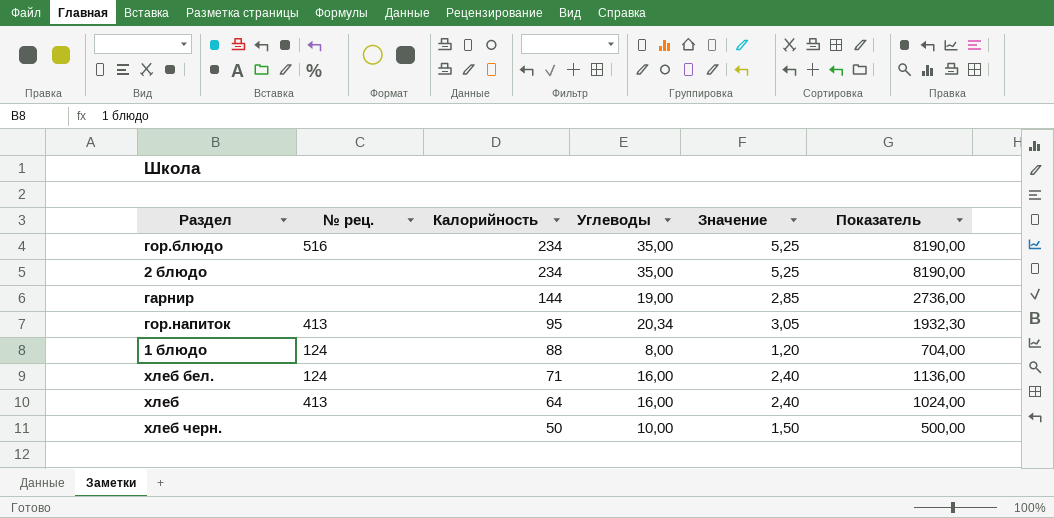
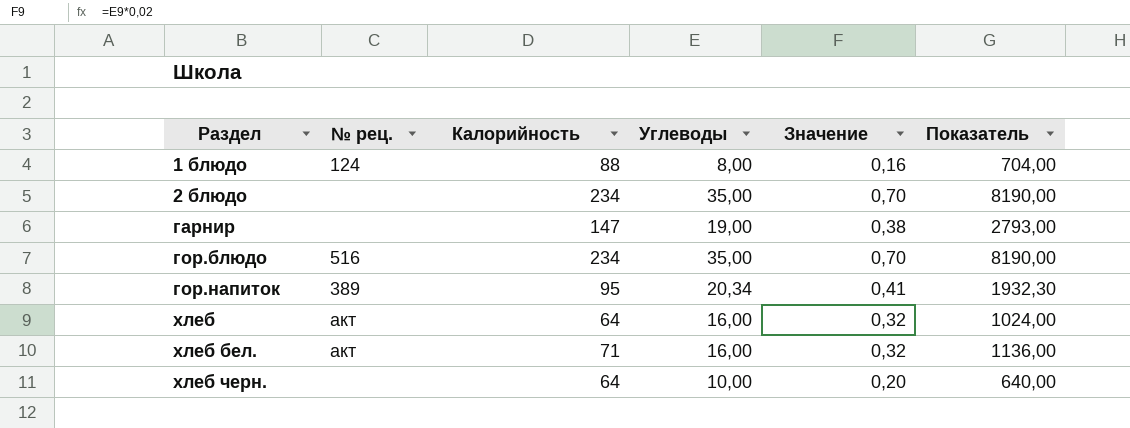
row order: Калорийность descending -> Раздел ascending
column Значение | formula: [Углеводы] * 0,15 -> [Углеводы] * 0,02
гарнир | Калорийность: 144 -> 147
гарнир | Показатель: 2736,00 -> 2793,00
гор.напиток | № рец.: 413 -> 389
хлеб | № рец.: 413 -> акт
хлеб бел. | № рец.: 124 -> акт
хлеб черн. | Калорийность: 50 -> 64
хлеб черн. | Показатель: 500,00 -> 640,00

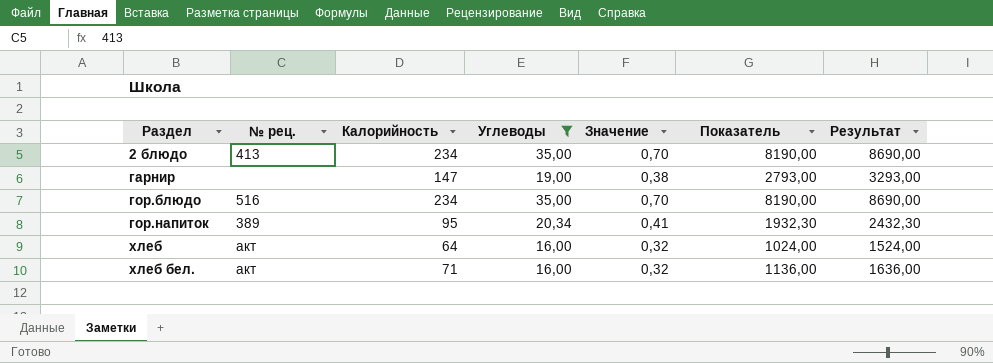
filter: none -> Углеводы >= 16,00
column Результат | formula: none -> [Показатель] + 500
2 блюдо | № рец.: none -> 413

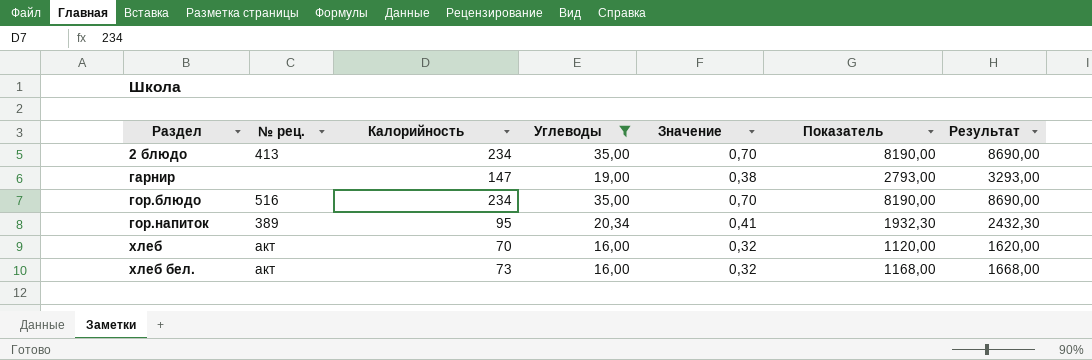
хлеб | Калорийность: 64 -> 70
хлеб | Показатель: 1024,00 -> 1120,00
хлеб | Результат: 1524,00 -> 1620,00
хлеб бел. | Калорийность: 71 -> 73
хлеб бел. | Показатель: 1136,00 -> 1168,00
хлеб бел. | Результат: 1636,00 -> 1668,00

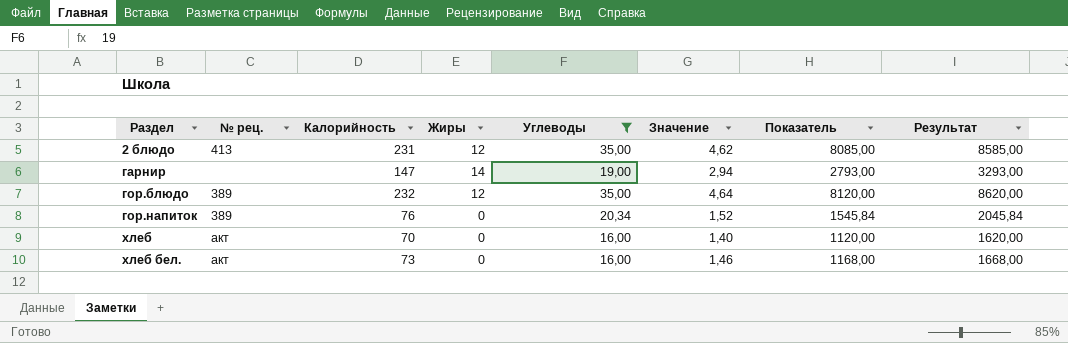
column Жиры | position: none -> 4
column Значение | formula: [Углеводы] * 0,02 -> [Калорийность] * 0,02
2 блюдо | Калорийность: 234 -> 231
2 блюдо | Показатель: 8190,00 -> 8085,00
2 блюдо | Результат: 8690,00 -> 8585,00
гор.блюдо | № рец.: 516 -> 389
гор.блюдо | Калорийность: 234 -> 232
гор.блюдо | Показатель: 8190,00 -> 8120,00
гор.блюдо | Результат: 8690,00 -> 8620,00
гор.напиток | Калорийность: 95 -> 76
гор.напиток | Показатель: 1932,30 -> 1545,84
гор.напиток | Результат: 2432,30 -> 2045,84

